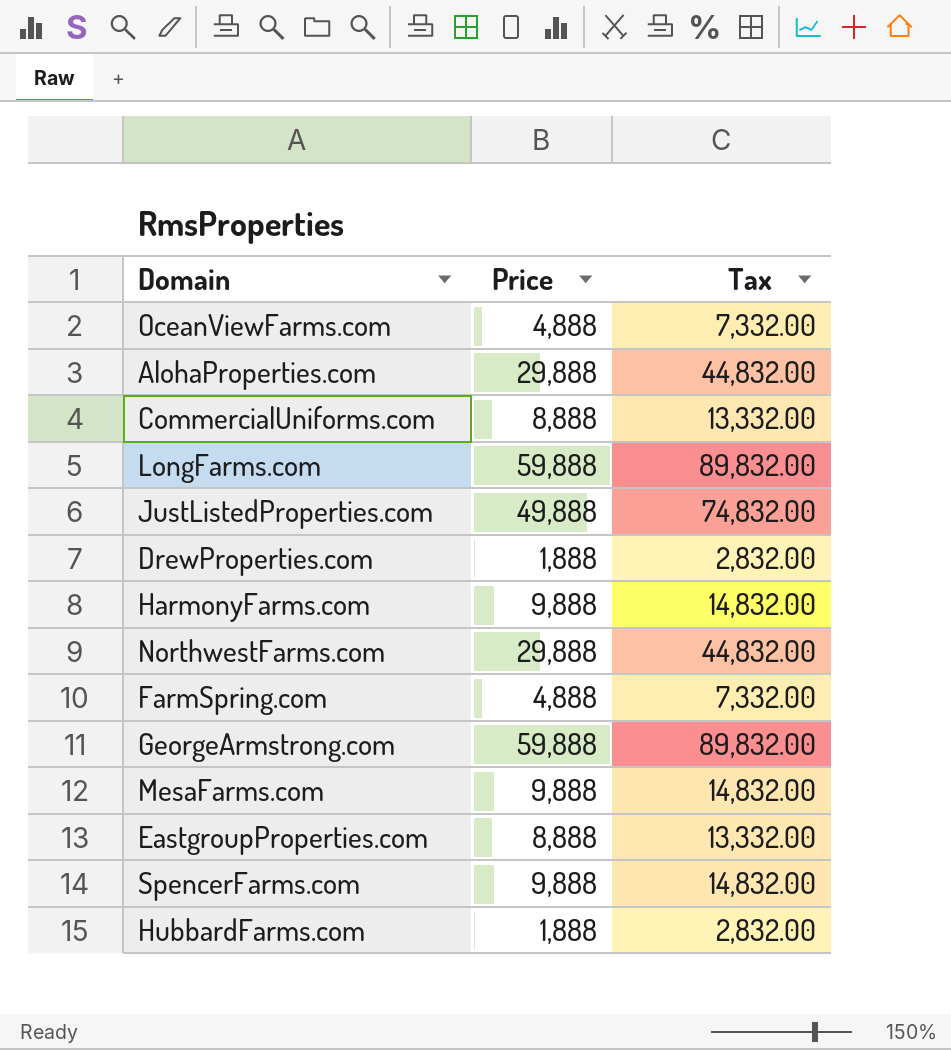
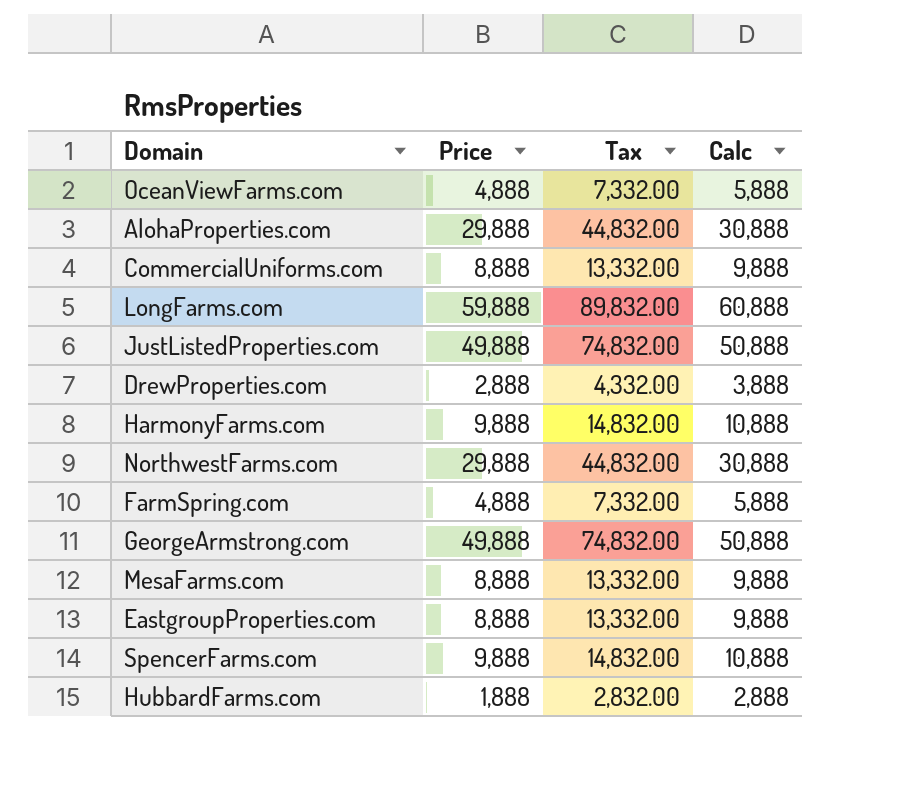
column Calc | formula: none -> [Price] + 1000
DrewProperties.com | Price: 1,888 -> 2,888
DrewProperties.com | Tax: 2,832.00 -> 4,332.00
GeorgeArmstrong.com | Price: 59,888 -> 49,888
GeorgeArmstrong.com | Tax: 89,832.00 -> 74,832.00
MesaFarms.com | Price: 9,888 -> 8,888
MesaFarms.com | Tax: 14,832.00 -> 13,332.00

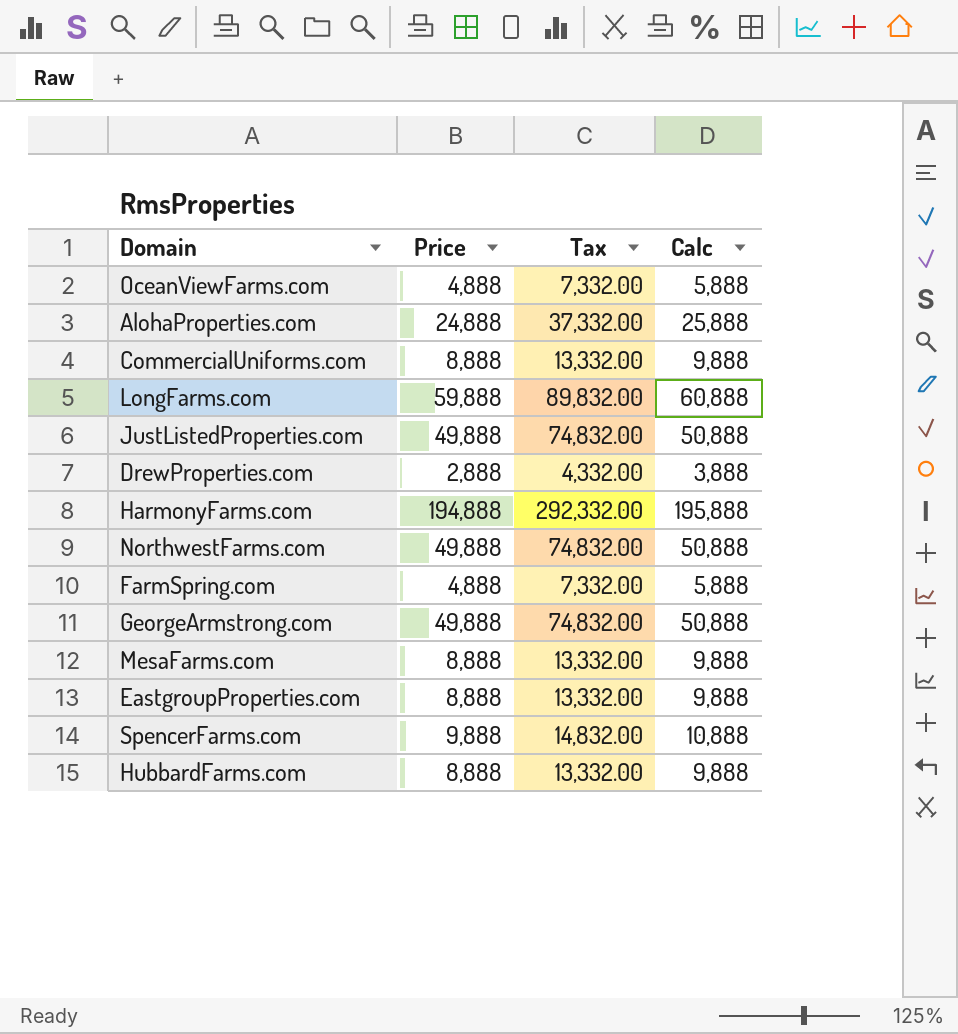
AlohaProperties.com | Price: 29,888 -> 24,888
AlohaProperties.com | Tax: 44,832.00 -> 37,332.00
AlohaProperties.com | Calc: 30,888 -> 25,888
HarmonyFarms.com | Price: 9,888 -> 194,888
HarmonyFarms.com | Tax: 14,832.00 -> 292,332.00
HarmonyFarms.com | Calc: 10,888 -> 195,888
NorthwestFarms.com | Price: 29,888 -> 49,888
NorthwestFarms.com | Tax: 44,832.00 -> 74,832.00
NorthwestFarms.com | Calc: 30,888 -> 50,888
HubbardFarms.com | Price: 1,888 -> 8,888
HubbardFarms.com | Tax: 2,832.00 -> 13,332.00
HubbardFarms.com | Calc: 2,888 -> 9,888

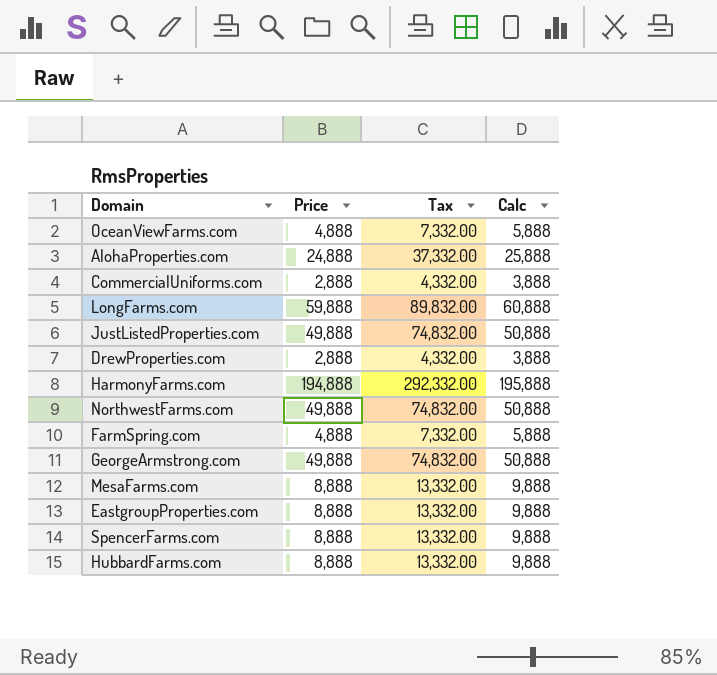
CommercialUniforms.com | Price: 8,888 -> 2,888
CommercialUniforms.com | Tax: 13,332.00 -> 4,332.00
CommercialUniforms.com | Calc: 9,888 -> 3,888
SpencerFarms.com | Price: 9,888 -> 8,888
SpencerFarms.com | Tax: 14,832.00 -> 13,332.00
SpencerFarms.com | Calc: 10,888 -> 9,888

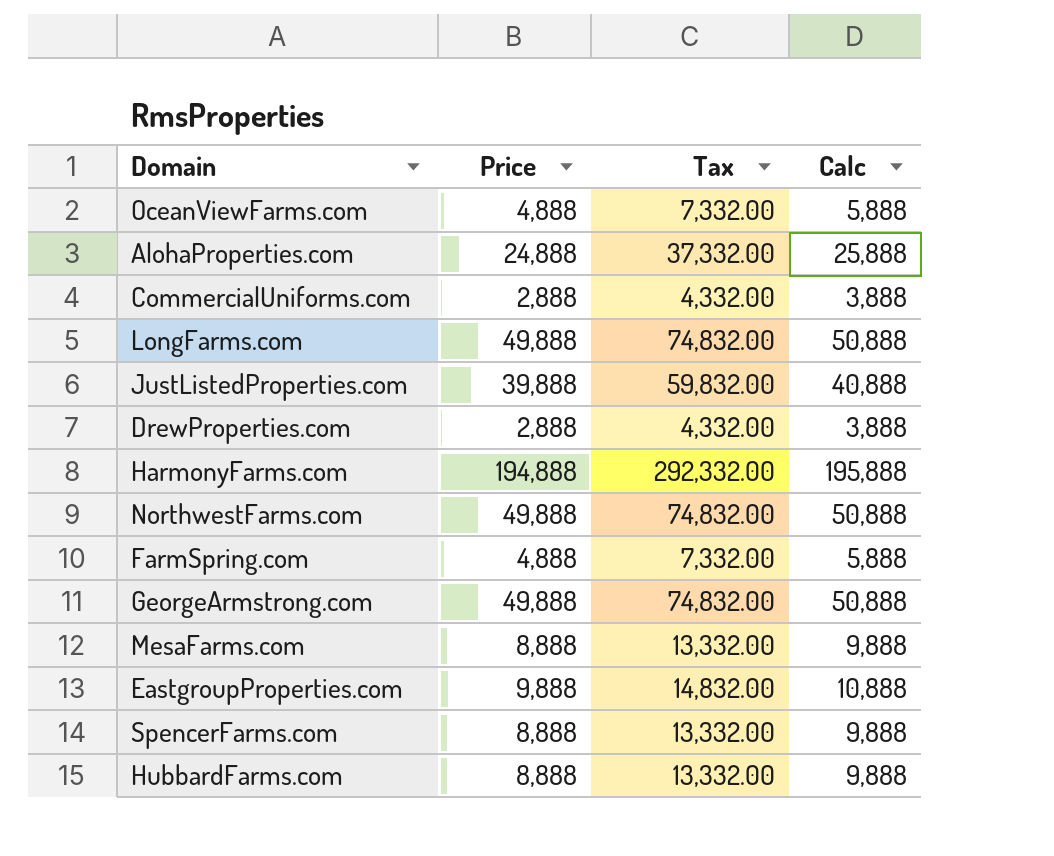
LongFarms.com | Price: 59,888 -> 49,888
LongFarms.com | Tax: 89,832.00 -> 74,832.00
LongFarms.com | Calc: 60,888 -> 50,888
JustListedProperties.com | Price: 49,888 -> 39,888
JustListedProperties.com | Tax: 74,832.00 -> 59,832.00
JustListedProperties.com | Calc: 50,888 -> 40,888
EastgroupProperties.com | Price: 8,888 -> 9,888
EastgroupProperties.com | Tax: 13,332.00 -> 14,832.00
EastgroupProperties.com | Calc: 9,888 -> 10,888

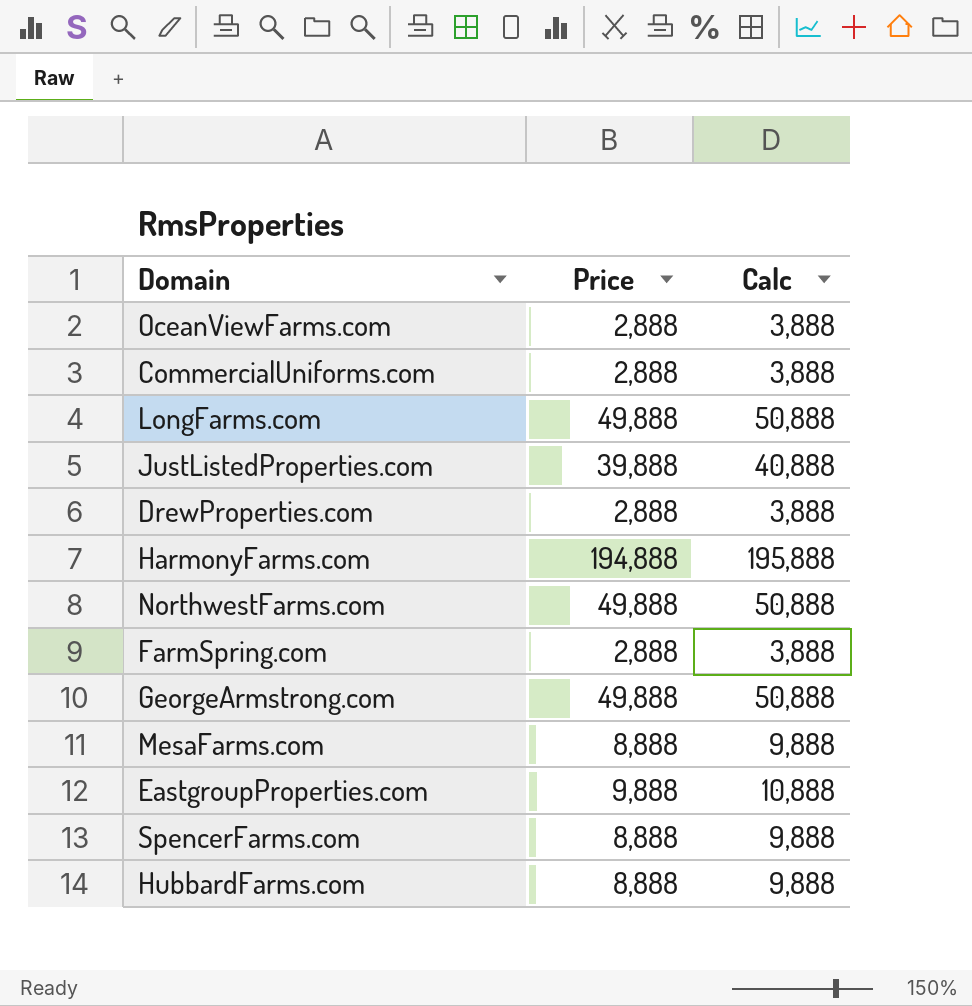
column Tax | formula: [Price] * 1.5 -> none
row AlohaProperties.com: 24,888 | 37,332.00 | 25,888 -> none
OceanViewFarms.com | Price: 4,888 -> 2,888
OceanViewFarms.com | Calc: 5,888 -> 3,888
FarmSpring.com | Price: 4,888 -> 2,888
FarmSpring.com | Calc: 5,888 -> 3,888

